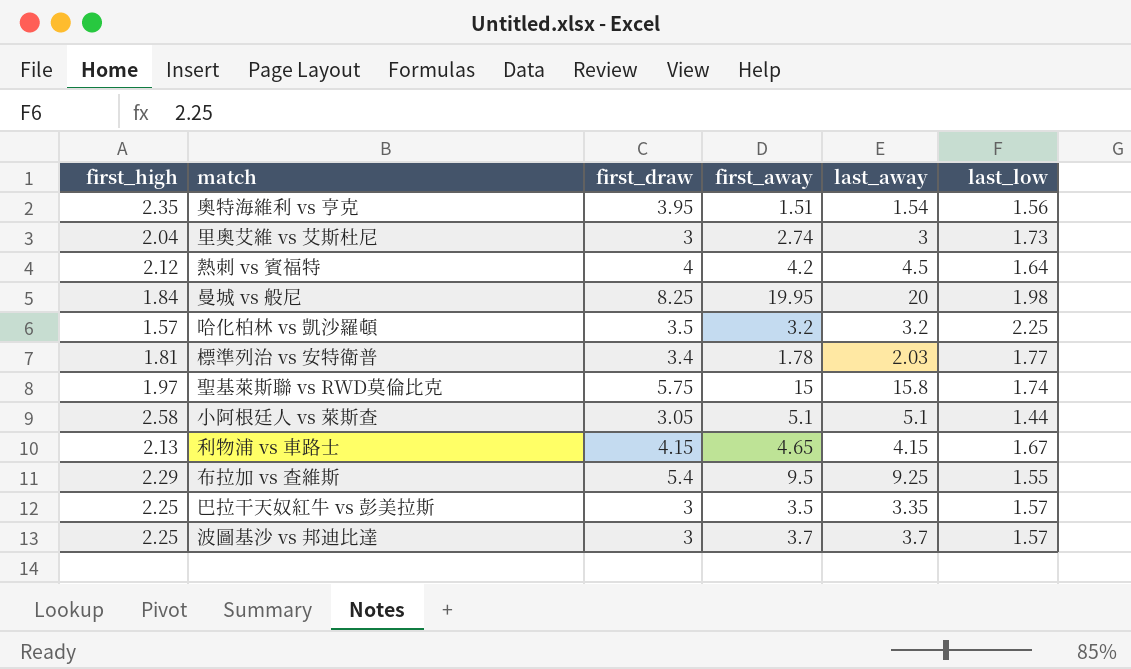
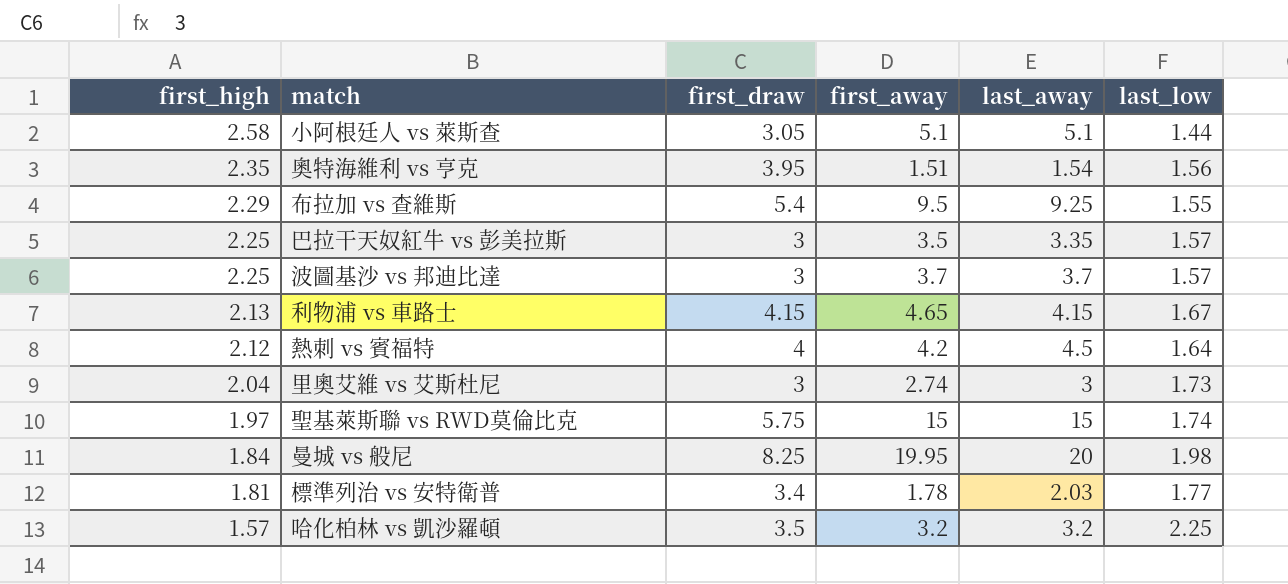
row order: none -> first_high descending
聖基萊斯聯 vs RWD莫倫比克 | last_away: 15.8 -> 15

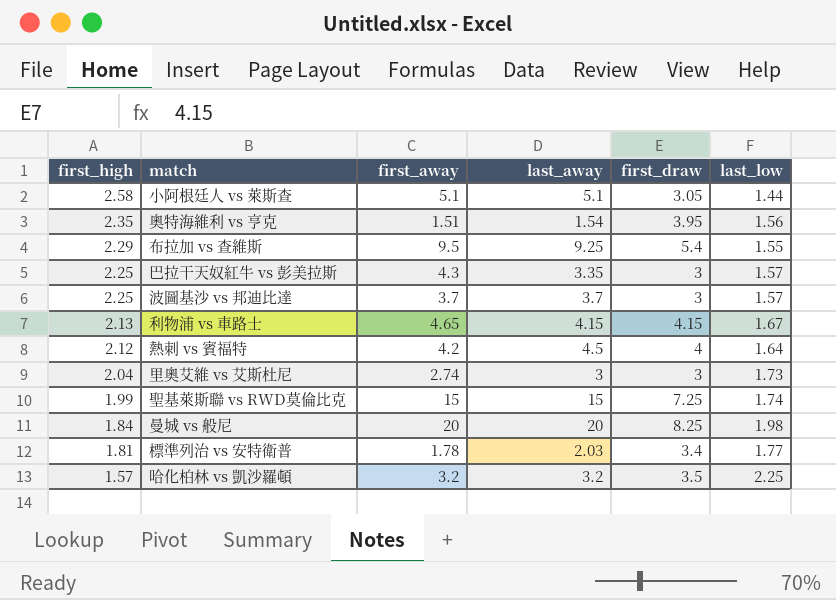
column first_draw | position: 3 -> 5
巴拉干天奴紅牛 vs 彭美拉斯 | first_away: 3.5 -> 4.3
聖基萊斯聯 vs RWD莫倫比克 | first_high: 1.97 -> 1.99
聖基萊斯聯 vs RWD莫倫比克 | first_draw: 5.75 -> 7.25
曼城 vs 般尼 | first_away: 19.95 -> 20

